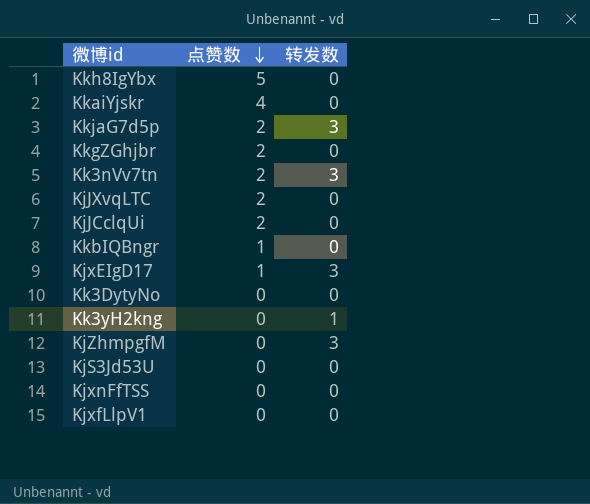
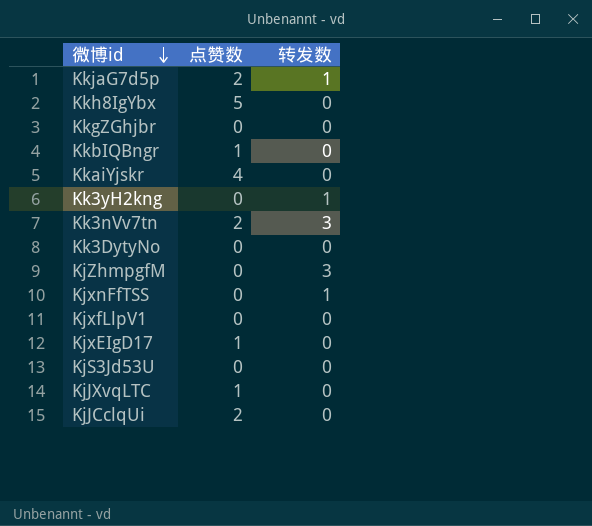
row order: 点赞数 descending -> 微博id descending
KkjaG7d5p | 转发数: 3 -> 1
KkgZGhjbr | 点赞数: 2 -> 0
KjxnFfTSS | 转发数: 0 -> 1
KjxEIgD17 | 转发数: 3 -> 0
KjJXvqLTC | 点赞数: 2 -> 1

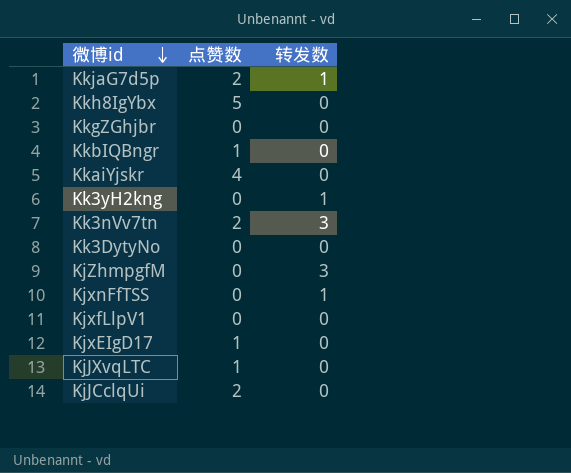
row KjS3Jd53U: 0 | 0 -> none

